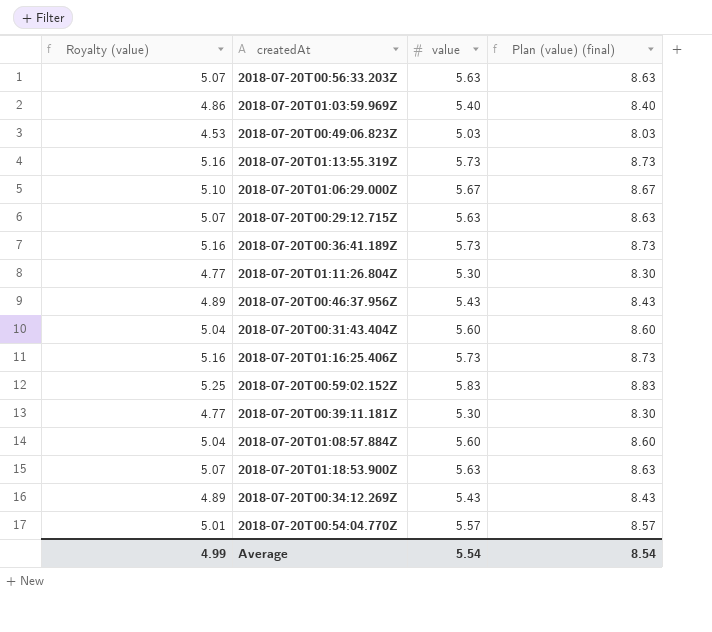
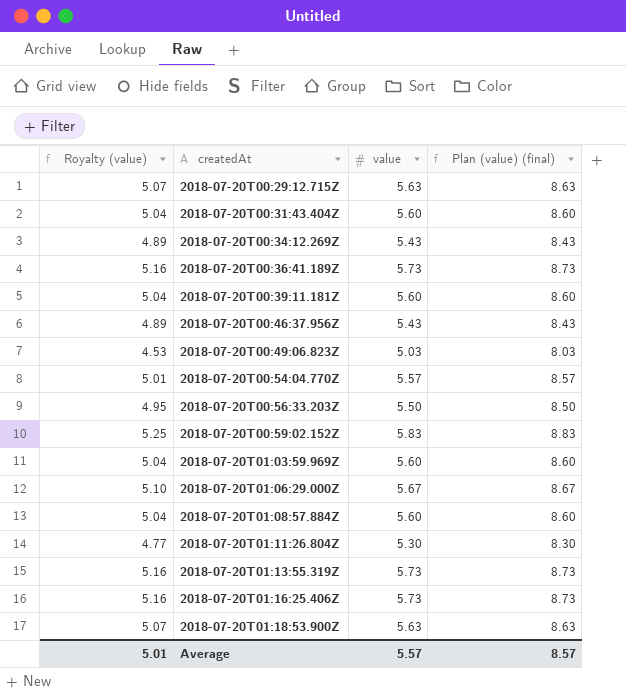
row order: none -> createdAt ascending
2018-07-20T00:39:11.181Z | Royalty (value): 4.77 -> 5.04
2018-07-20T00:39:11.181Z | value: 5.30 -> 5.60
2018-07-20T00:39:11.181Z | Plan (value) (final): 8.30 -> 8.60
2018-07-20T00:56:33.203Z | Royalty (value): 5.07 -> 4.95
2018-07-20T00:56:33.203Z | value: 5.63 -> 5.50
2018-07-20T00:56:33.203Z | Plan (value) (final): 8.63 -> 8.50
2018-07-20T01:03:59.969Z | Royalty (value): 4.86 -> 5.04
2018-07-20T01:03:59.969Z | value: 5.40 -> 5.60
2018-07-20T01:03:59.969Z | Plan (value) (final): 8.40 -> 8.60
Average | Royalty (value): 4.99 -> 5.01
Average | value: 5.54 -> 5.57
Average | Plan (value) (final): 8.54 -> 8.57

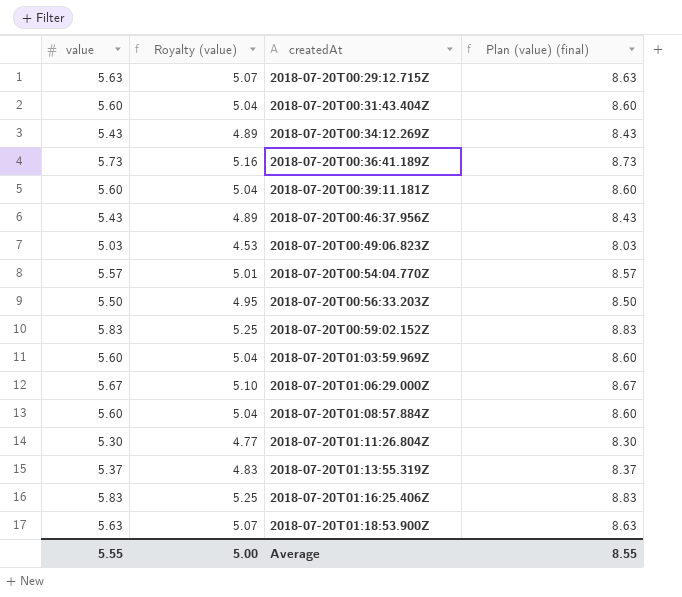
column value | position: 3 -> 1
2018-07-20T01:13:55.319Z | value: 5.73 -> 5.37
2018-07-20T01:13:55.319Z | Royalty (value): 5.16 -> 4.83
2018-07-20T01:13:55.319Z | Plan (value) (final): 8.73 -> 8.37
2018-07-20T01:16:25.406Z | value: 5.73 -> 5.83
2018-07-20T01:16:25.406Z | Royalty (value): 5.16 -> 5.25
2018-07-20T01:16:25.406Z | Plan (value) (final): 8.73 -> 8.83
Average | value: 5.57 -> 5.55
Average | Royalty (value): 5.01 -> 5.00
Average | Plan (value) (final): 8.57 -> 8.55

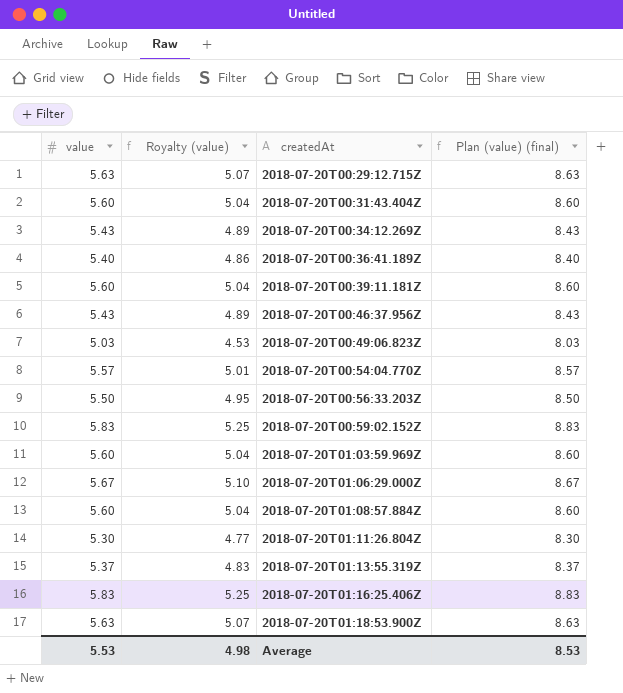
2018-07-20T00:36:41.189Z | value: 5.73 -> 5.40
2018-07-20T00:36:41.189Z | Royalty (value): 5.16 -> 4.86
2018-07-20T00:36:41.189Z | Plan (value) (final): 8.73 -> 8.40
Average | value: 5.55 -> 5.53
Average | Royalty (value): 5.00 -> 4.98
Average | Plan (value) (final): 8.55 -> 8.53

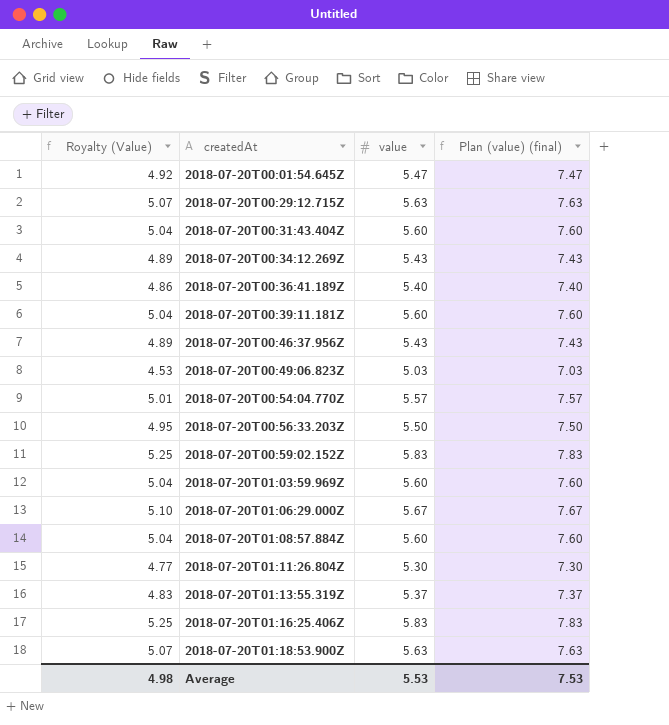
column name: Royalty (value) -> Royalty (Value)
column value | position: 1 -> 3
column Plan (value) (final) | formula: [value] + 3 -> [value] + 2
row 2018-07-20T00:01:54.645Z: none -> 4.92 | 5.47 | 7.47
Average | Plan (value) (final): 8.53 -> 7.53

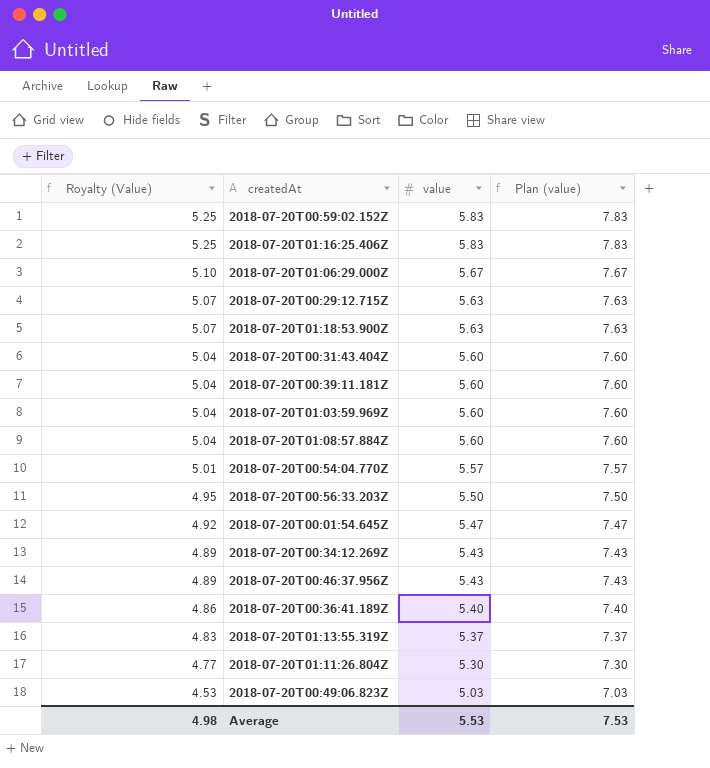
row order: createdAt ascending -> Royalty (Value) descending
column name: Plan (value) (final) -> Plan (value)

